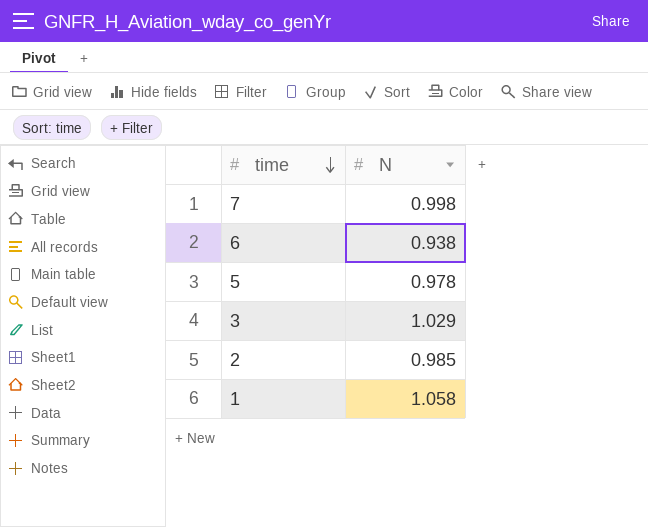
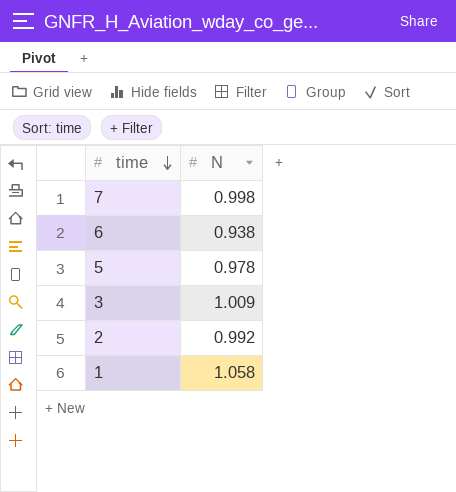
3 | N: 1.029 -> 1.009
2 | N: 0.985 -> 0.992

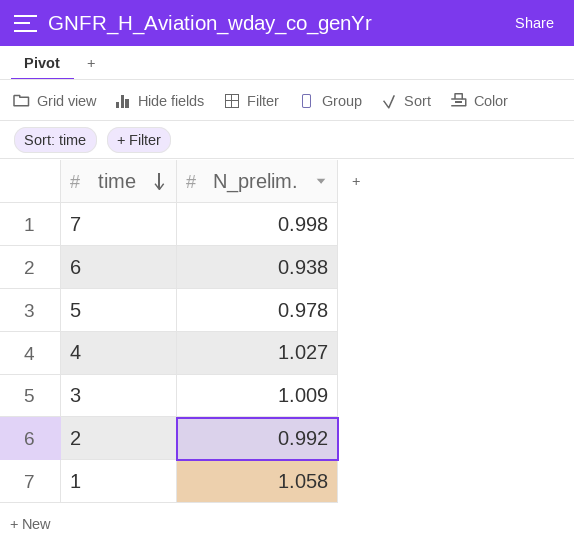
column name: N -> N_prelim.
row 4: none -> 1.027

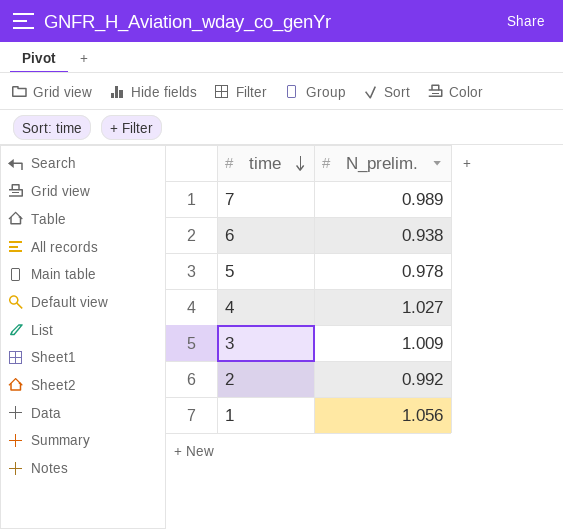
7 | N_prelim.: 0.998 -> 0.989
1 | N_prelim.: 1.058 -> 1.056

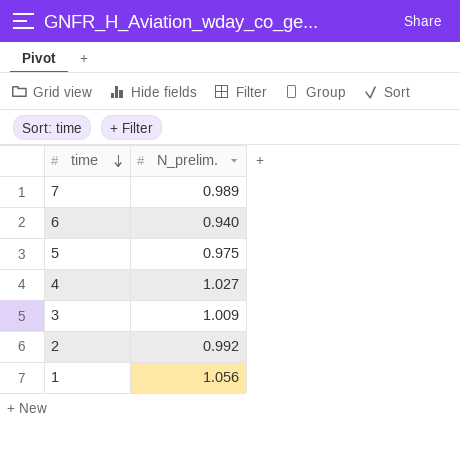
6 | N_prelim.: 0.938 -> 0.940
5 | N_prelim.: 0.978 -> 0.975

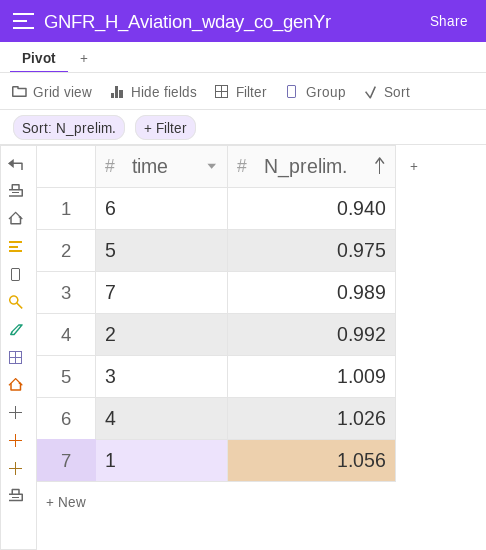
row order: time descending -> N_prelim. ascending
4 | N_prelim.: 1.027 -> 1.026

